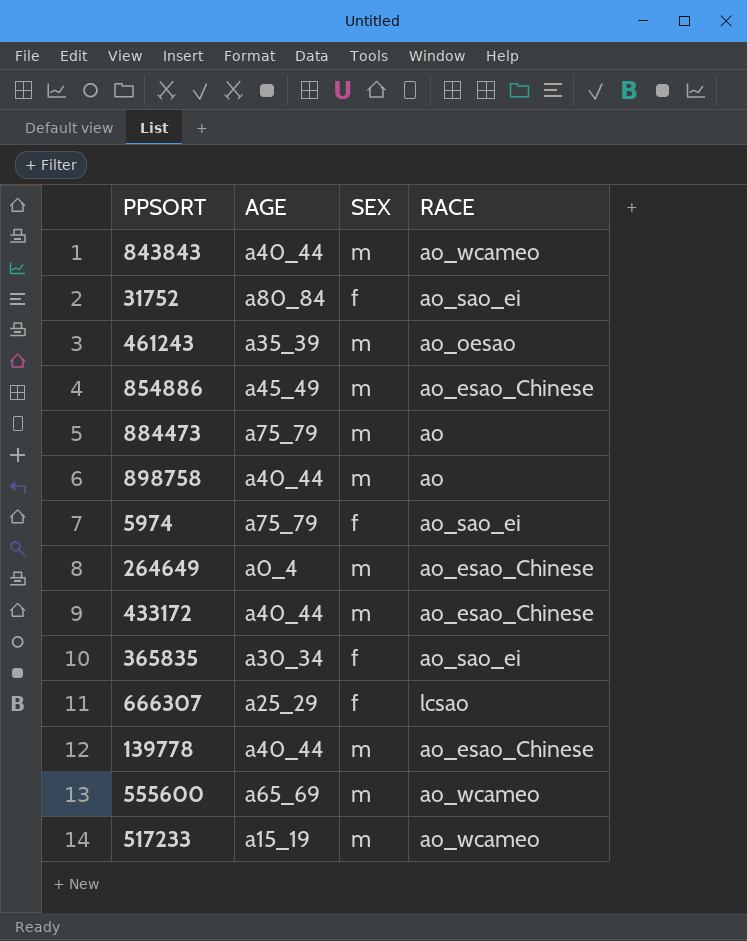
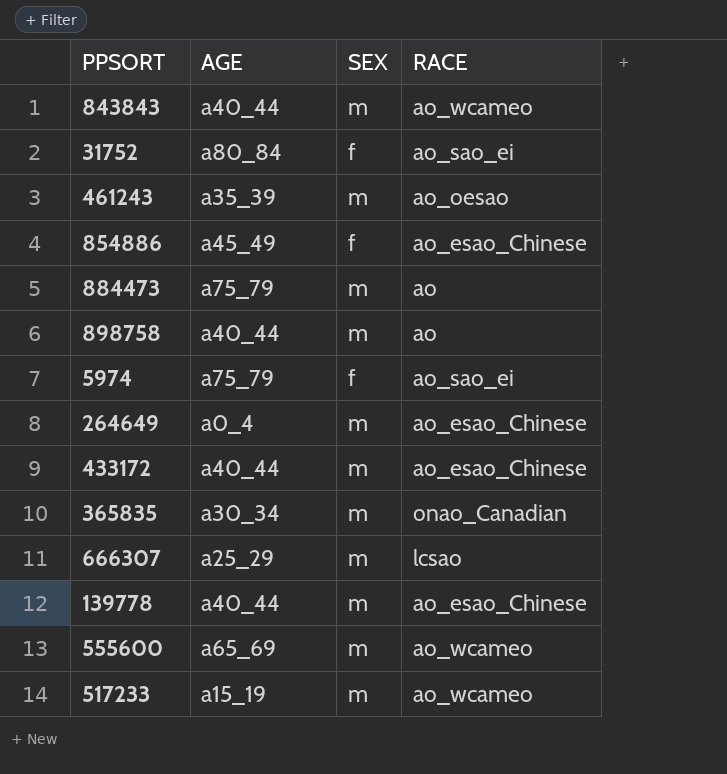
854886 | SEX: m -> f
365835 | SEX: f -> m
365835 | RACE: ao_sao_ei -> onao_Canadian
666307 | SEX: f -> m

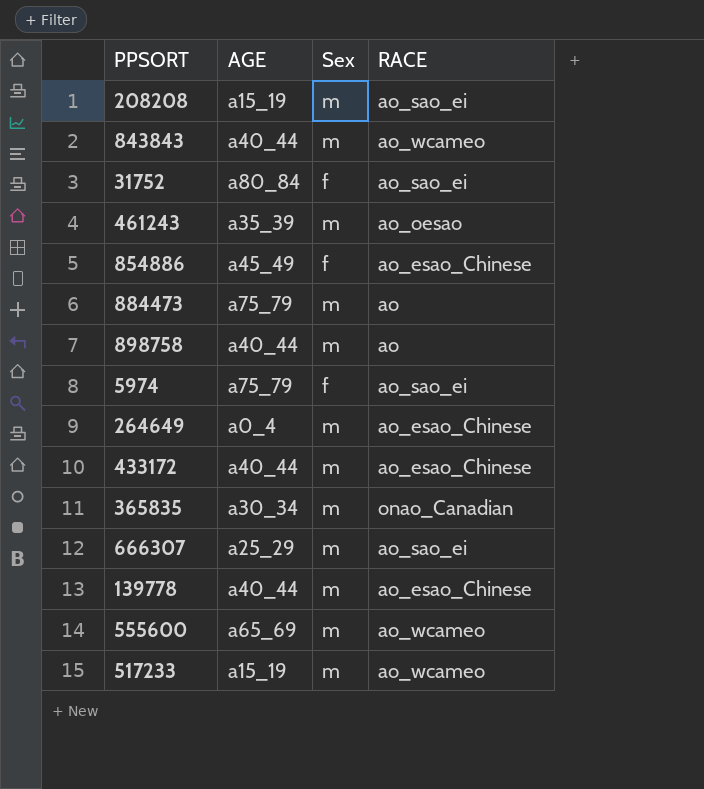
column name: SEX -> Sex
row 208208: none -> a15_19 | m | ao_sao_ei
666307 | RACE: lcsao -> ao_sao_ei

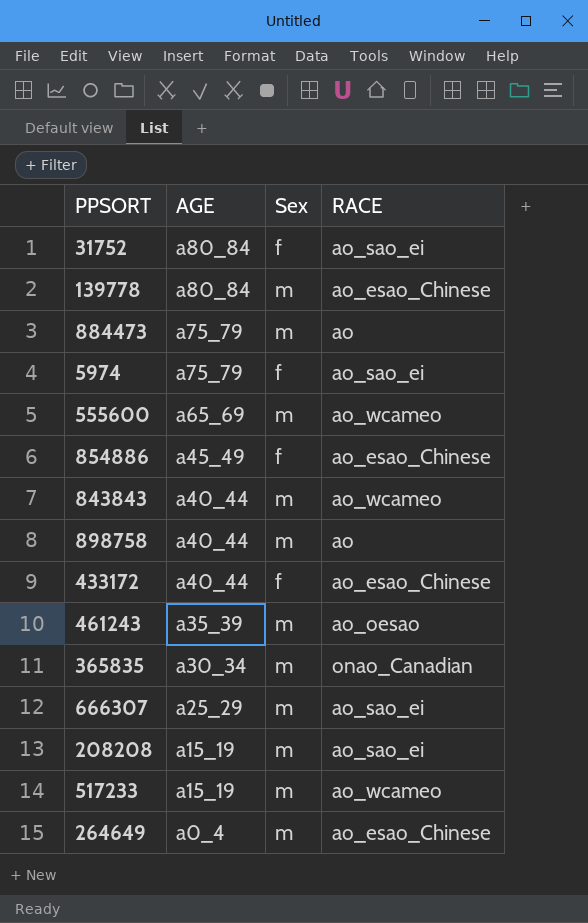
row order: none -> AGE descending
139778 | AGE: a40_44 -> a80_84
433172 | Sex: m -> f

